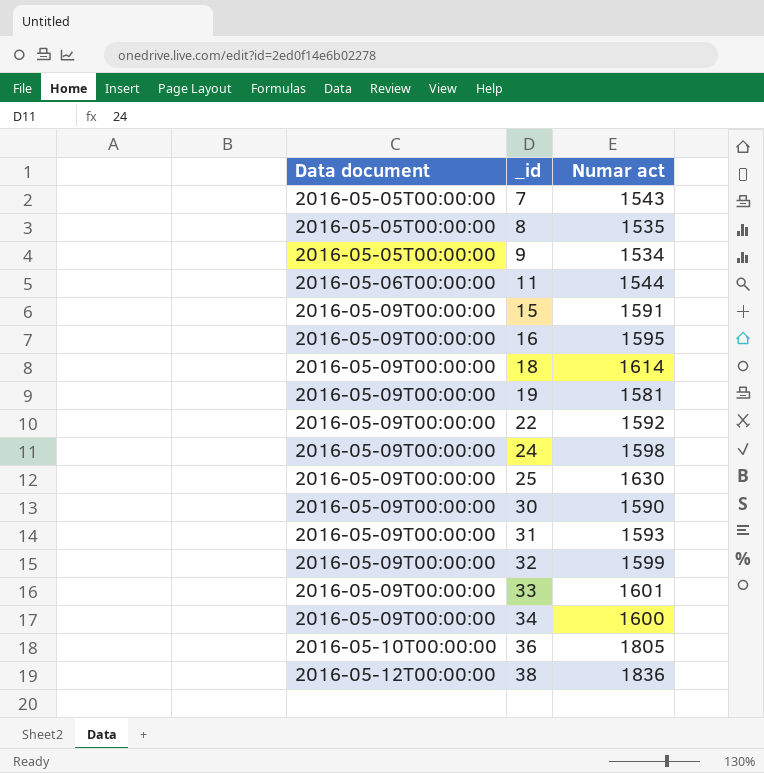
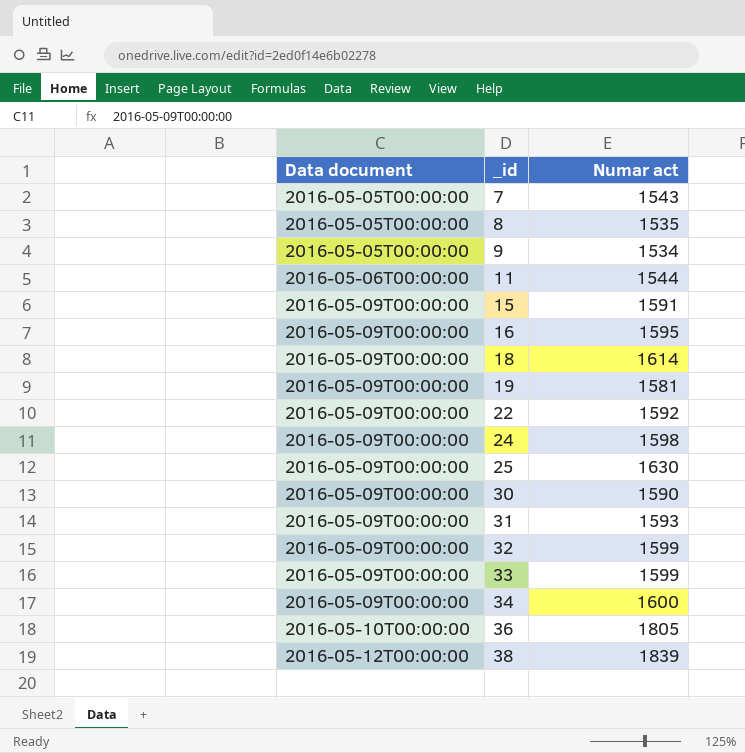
33 | Numar act: 1601 -> 1599
38 | Numar act: 1836 -> 1839

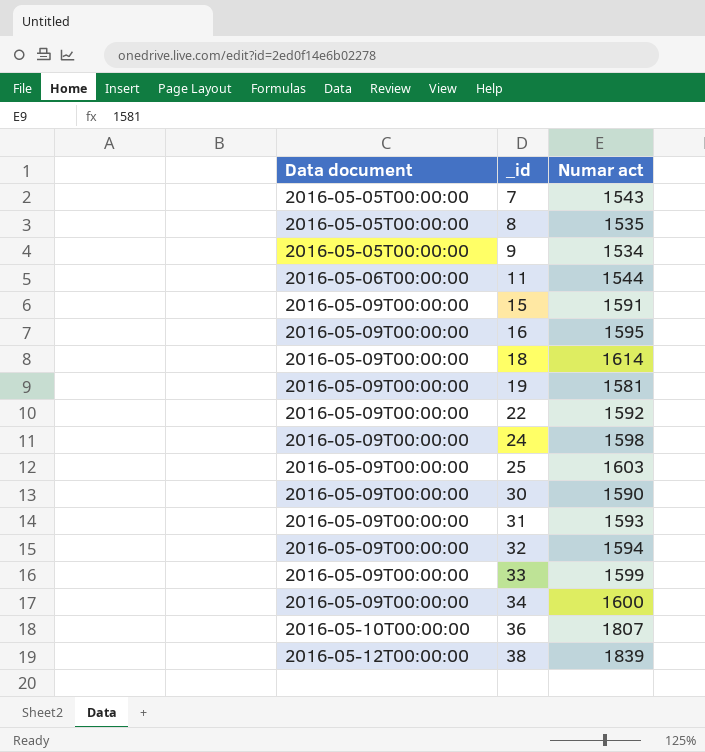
25 | Numar act: 1630 -> 1603
32 | Numar act: 1599 -> 1594
36 | Numar act: 1805 -> 1807

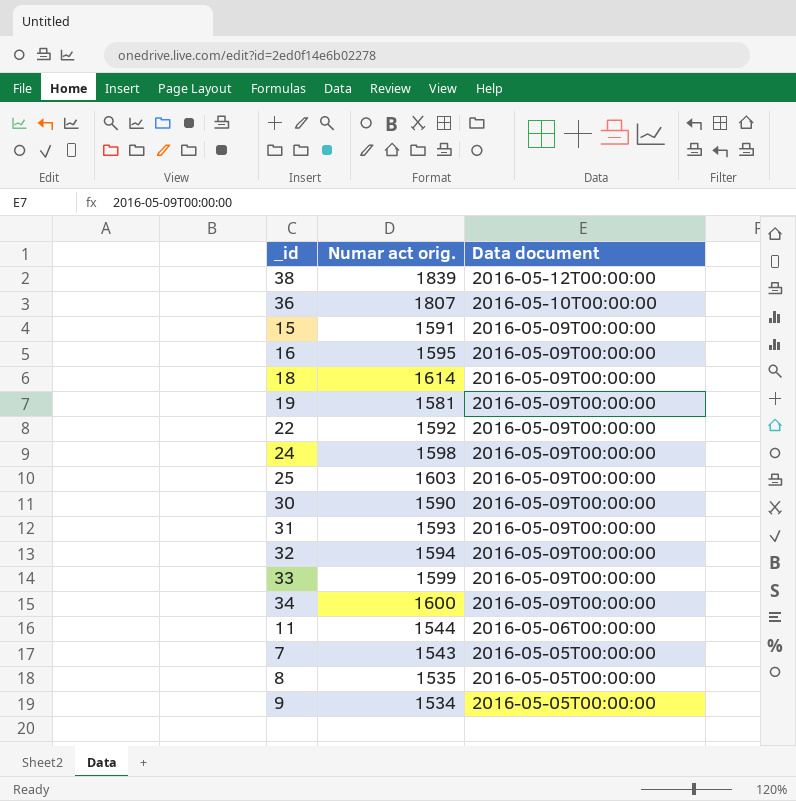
row order: Data document ascending -> Data document descending
column name: Numar act -> Numar act orig.
column Data document | position: 1 -> 3

